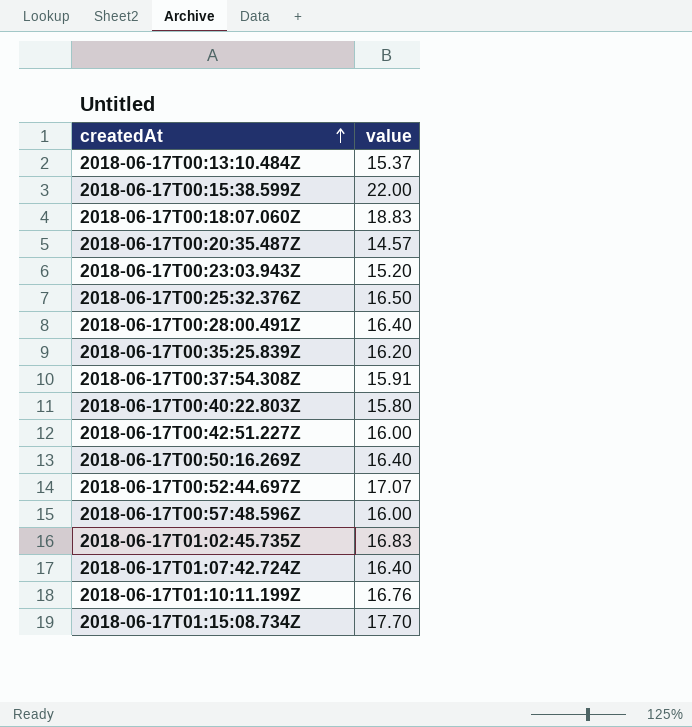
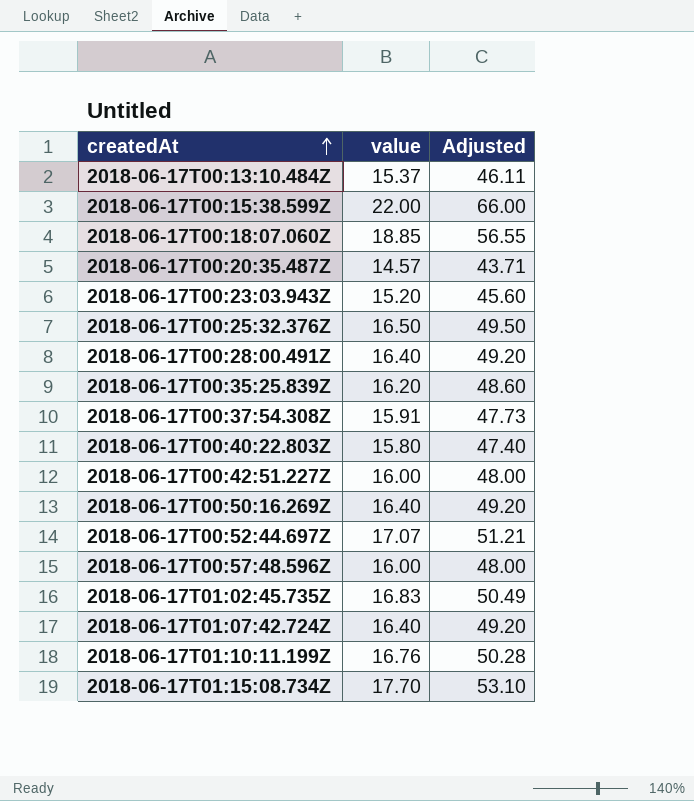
column Adjusted | formula: none -> [value] * 3
2018-06-17T00:18:07.060Z | value: 18.83 -> 18.85

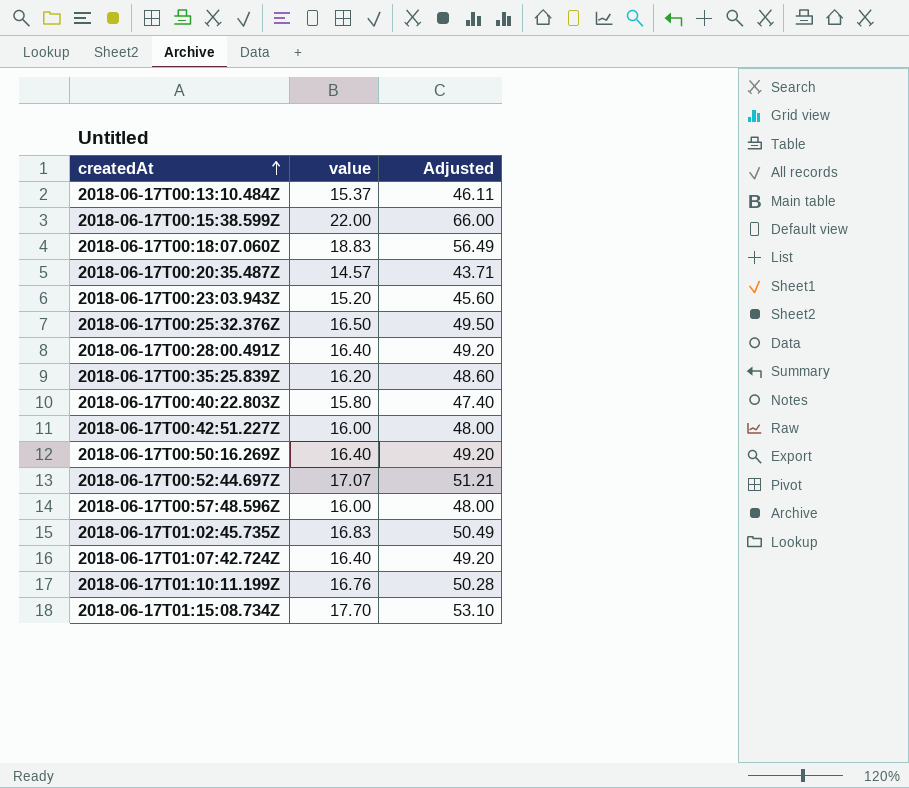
row 2018-06-17T00:37:54.308Z: 15.91 | 47.73 -> none
2018-06-17T00:18:07.060Z | value: 18.85 -> 18.83
2018-06-17T00:18:07.060Z | Adjusted: 56.55 -> 56.49

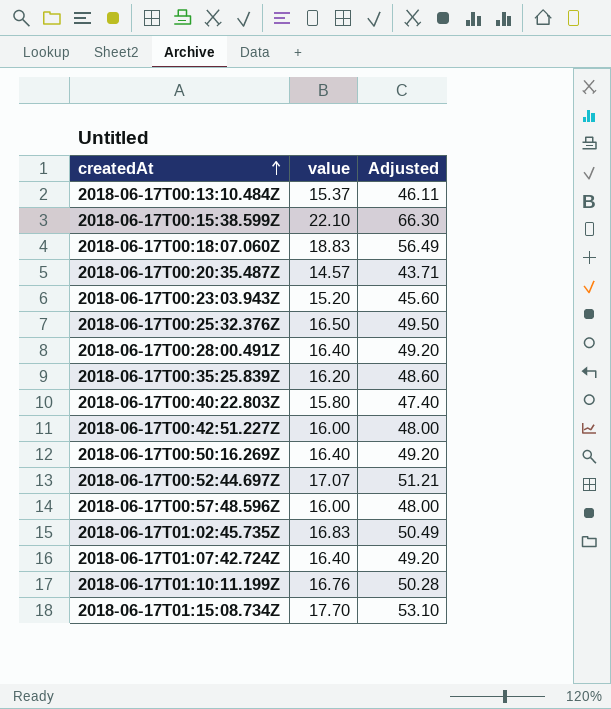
2018-06-17T00:15:38.599Z | value: 22.00 -> 22.10
2018-06-17T00:15:38.599Z | Adjusted: 66.00 -> 66.30

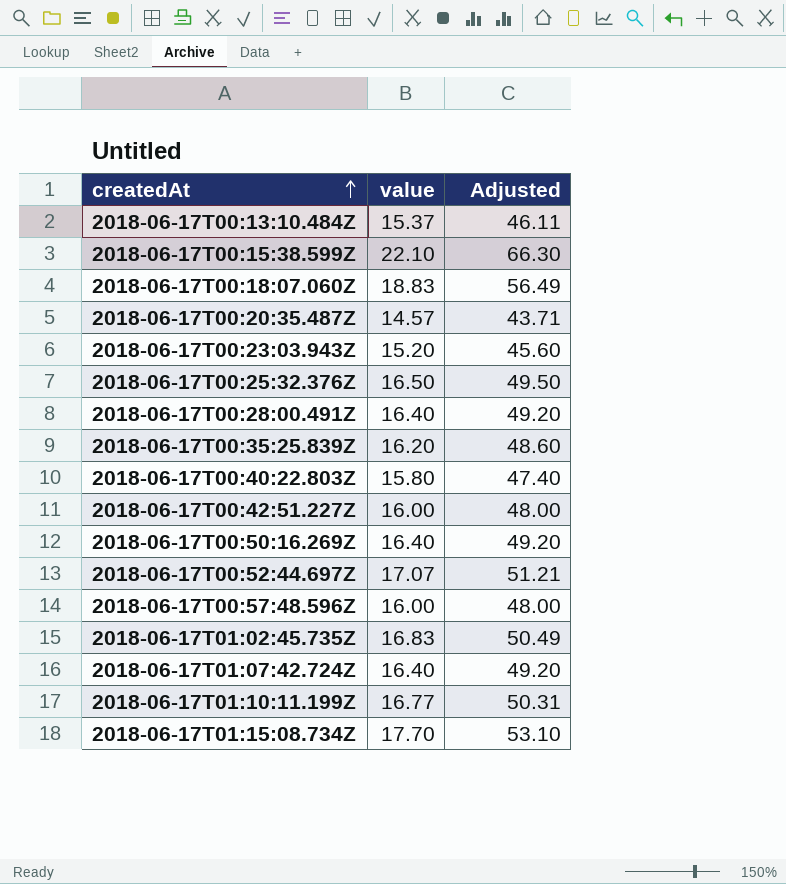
2018-06-17T01:10:11.199Z | value: 16.76 -> 16.77
2018-06-17T01:10:11.199Z | Adjusted: 50.28 -> 50.31

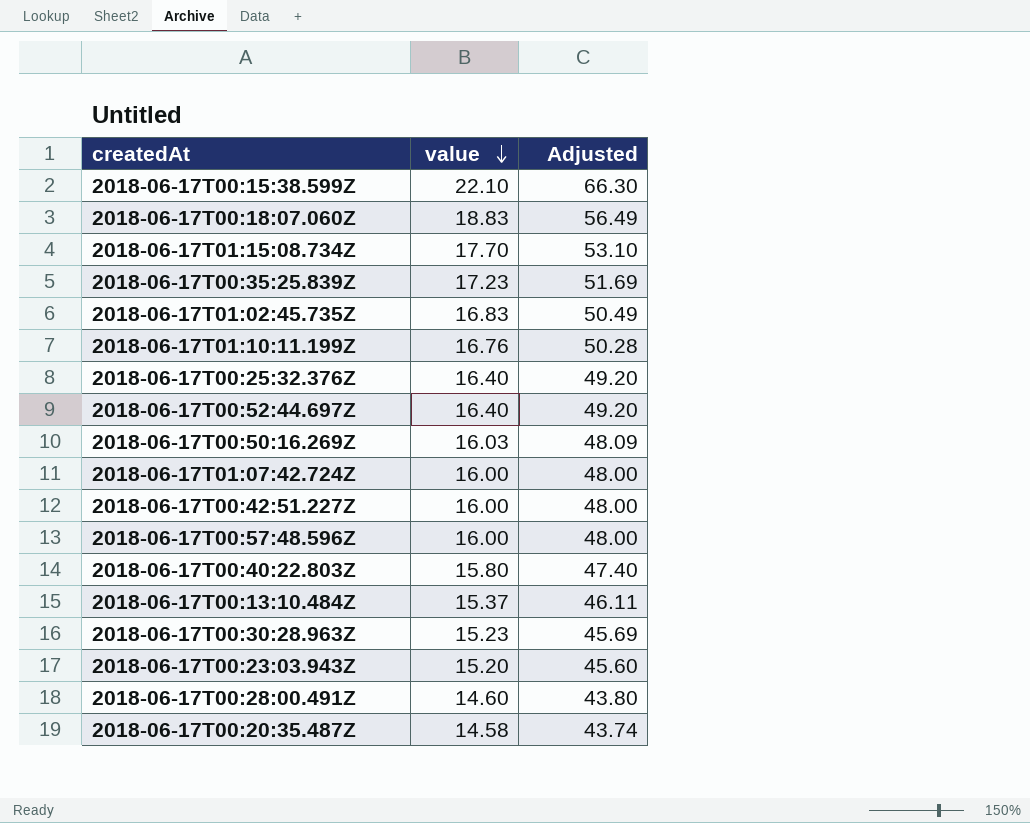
row order: createdAt ascending -> value descending
2018-06-17T00:35:25.839Z | value: 16.20 -> 17.23
2018-06-17T00:35:25.839Z | Adjusted: 48.60 -> 51.69
2018-06-17T01:10:11.199Z | value: 16.77 -> 16.76
2018-06-17T01:10:11.199Z | Adjusted: 50.31 -> 50.28
2018-06-17T00:25:32.376Z | value: 16.50 -> 16.40
2018-06-17T00:25:32.376Z | Adjusted: 49.50 -> 49.20
2018-06-17T00:52:44.697Z | value: 17.07 -> 16.40
2018-06-17T00:52:44.697Z | Adjusted: 51.21 -> 49.20
2018-06-17T00:50:16.269Z | value: 16.40 -> 16.03
2018-06-17T00:50:16.269Z | Adjusted: 49.20 -> 48.09
2018-06-17T01:07:42.724Z | value: 16.40 -> 16.00
2018-06-17T01:07:42.724Z | Adjusted: 49.20 -> 48.00
row 2018-06-17T00:30:28.963Z: none -> 15.23 | 45.69
2018-06-17T00:28:00.491Z | value: 16.40 -> 14.60
2018-06-17T00:28:00.491Z | Adjusted: 49.20 -> 43.80
2018-06-17T00:20:35.487Z | value: 14.57 -> 14.58
2018-06-17T00:20:35.487Z | Adjusted: 43.71 -> 43.74

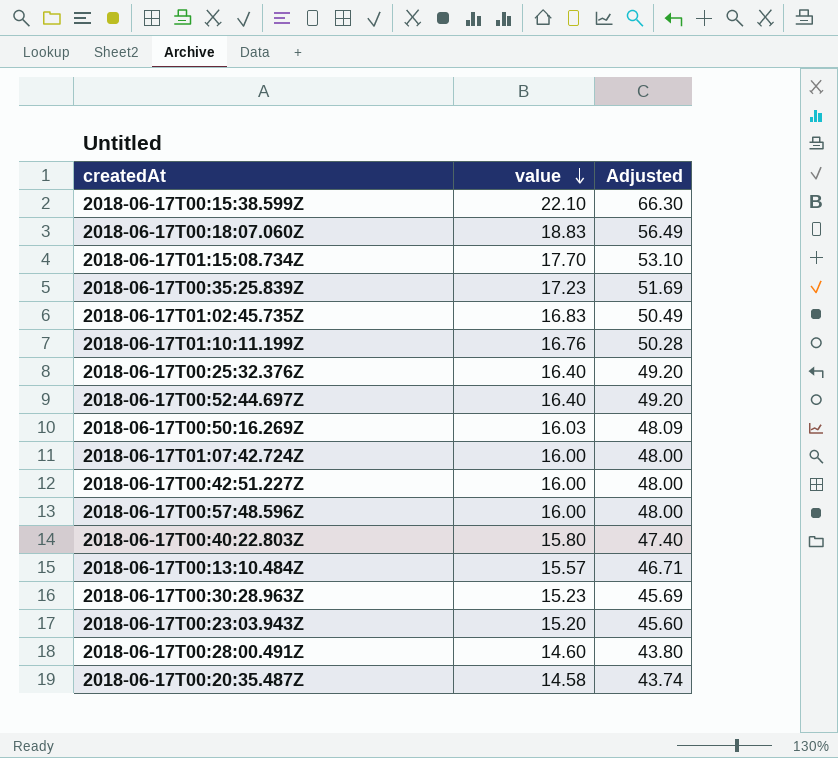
2018-06-17T00:13:10.484Z | value: 15.37 -> 15.57
2018-06-17T00:13:10.484Z | Adjusted: 46.11 -> 46.71

